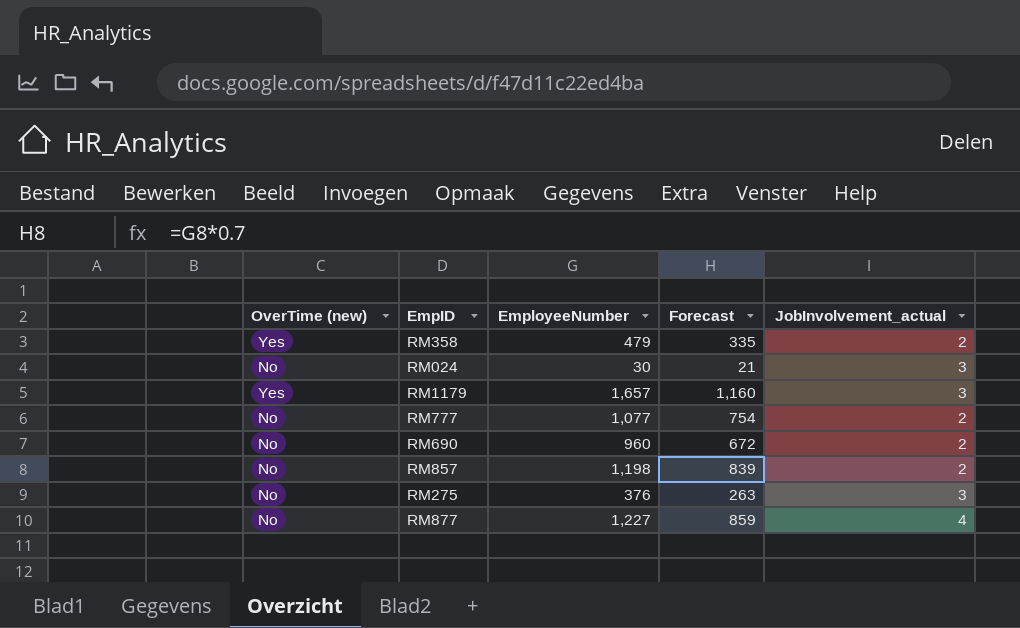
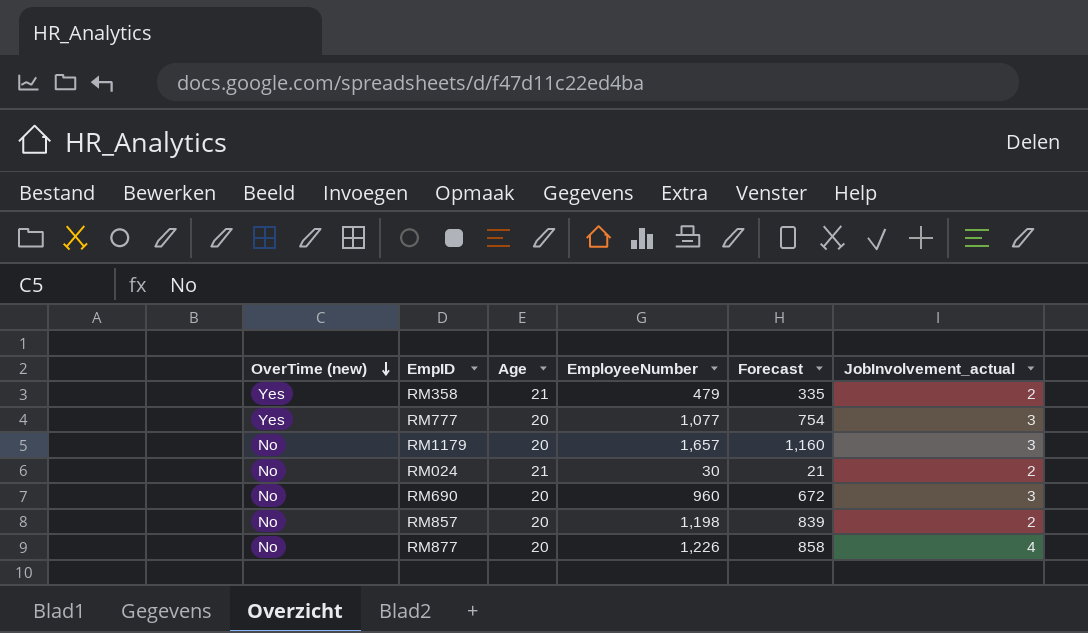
row order: none -> OverTime (new) descending
column Age | position: none -> 3
row RM275: No | 376 | 263 | 3 -> none
RM777 | OverTime (new): No -> Yes
RM777 | JobInvolvement_actual: 2 -> 3
RM1179 | OverTime (new): Yes -> No
RM024 | JobInvolvement_actual: 3 -> 2
RM690 | JobInvolvement_actual: 2 -> 3
RM877 | EmployeeNumber: 1,227 -> 1,226
RM877 | Forecast: 859 -> 858

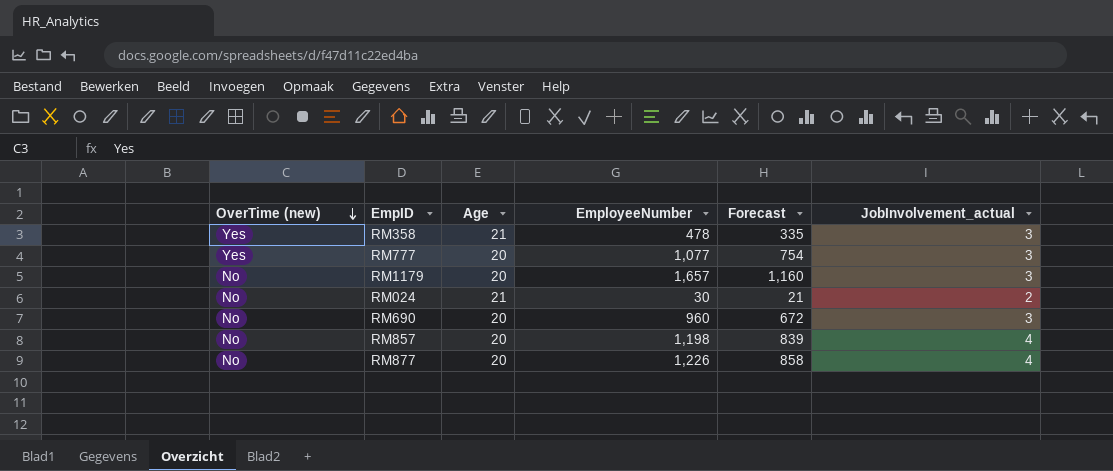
RM358 | EmployeeNumber: 479 -> 478
RM358 | JobInvolvement_actual: 2 -> 3
RM857 | JobInvolvement_actual: 2 -> 4

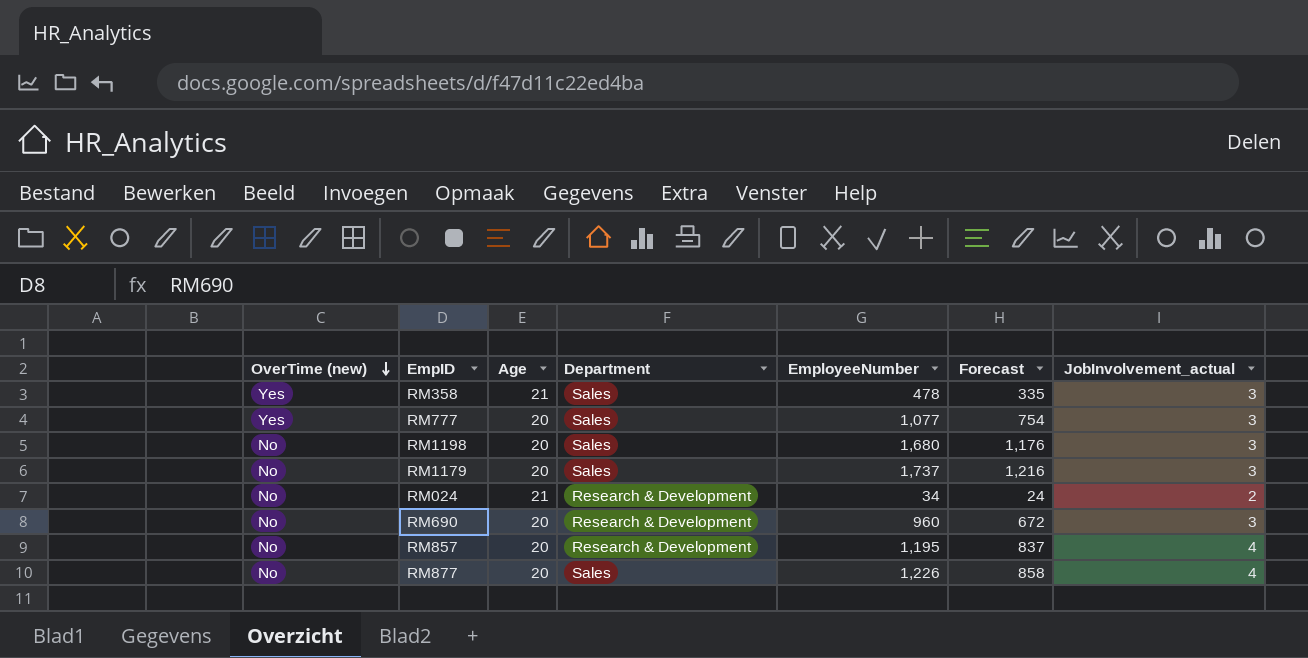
column Department | position: none -> 4
row RM1198: none -> No | 20 | Sales | 1,680 | 1,176 | 3
RM1179 | EmployeeNumber: 1,657 -> 1,737
RM1179 | Forecast: 1,160 -> 1,216
RM024 | EmployeeNumber: 30 -> 34
RM024 | Forecast: 21 -> 24
RM857 | EmployeeNumber: 1,198 -> 1,195
RM857 | Forecast: 839 -> 837

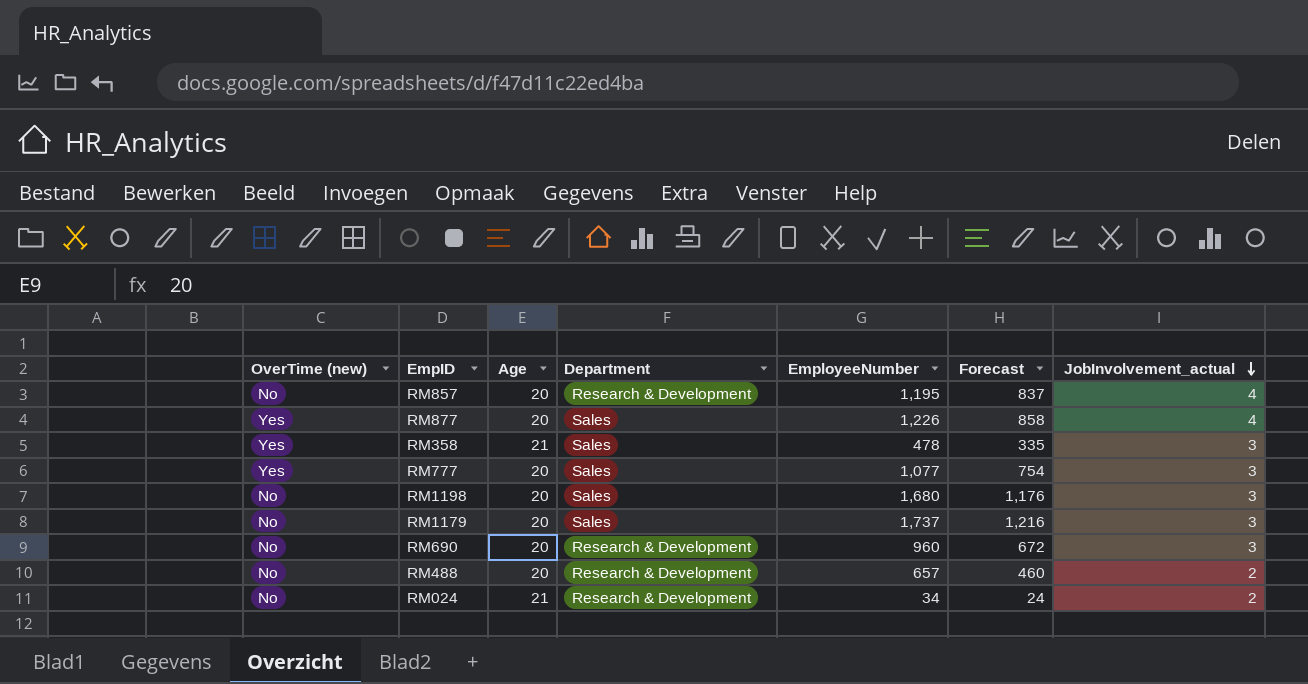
row order: OverTime (new) descending -> JobInvolvement_actual descending
RM877 | OverTime (new): No -> Yes
row RM488: none -> No | 20 | Research & Development | 657 | 460 | 2

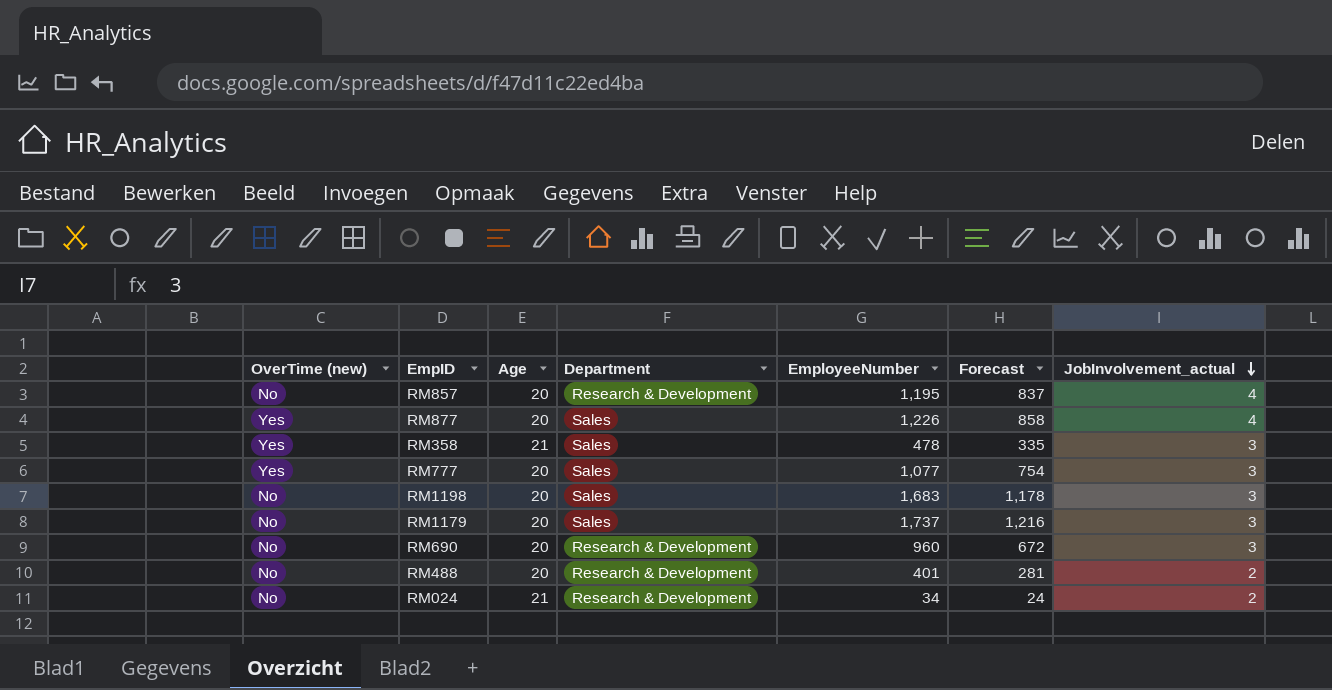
RM1198 | EmployeeNumber: 1,680 -> 1,683
RM1198 | Forecast: 1,176 -> 1,178
RM488 | EmployeeNumber: 657 -> 401
RM488 | Forecast: 460 -> 281

